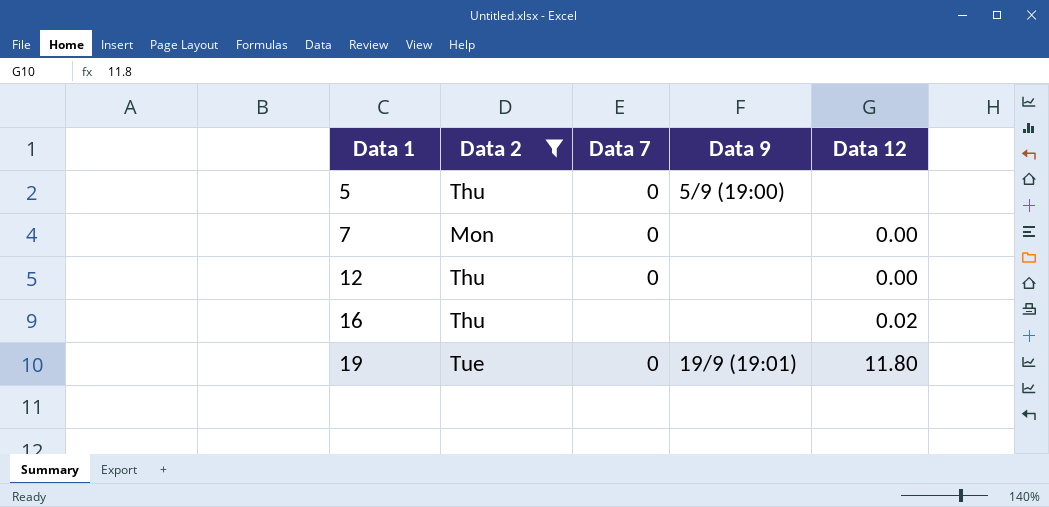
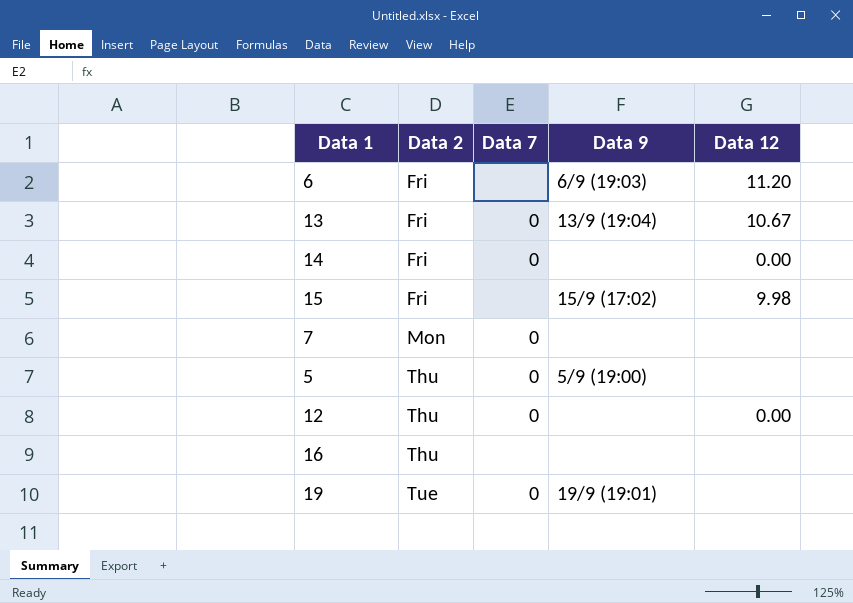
filter: Data 2 != Fri -> none
row order: Data 1 ascending -> Data 2 ascending
7 | Data 12: 0.00 -> none
16 | Data 12: 0.02 -> none
19 | Data 12: 11.80 -> none

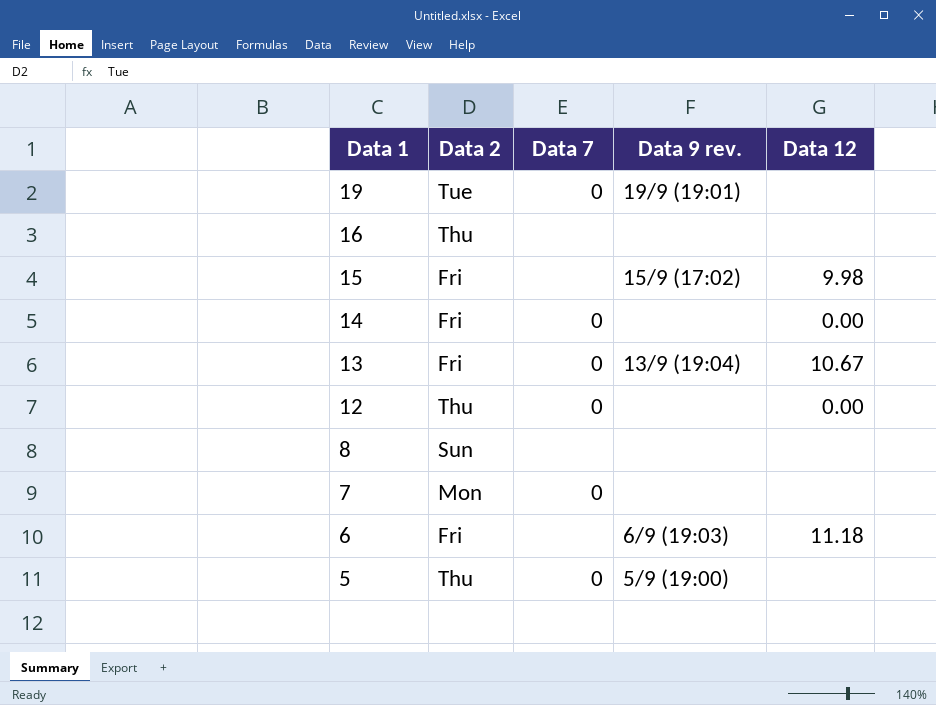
row order: Data 2 ascending -> Data 1 descending
column name: Data 9 -> Data 9 rev.
row 8: none -> Sun | none | none | none
6 | Data 12: 11.20 -> 11.18

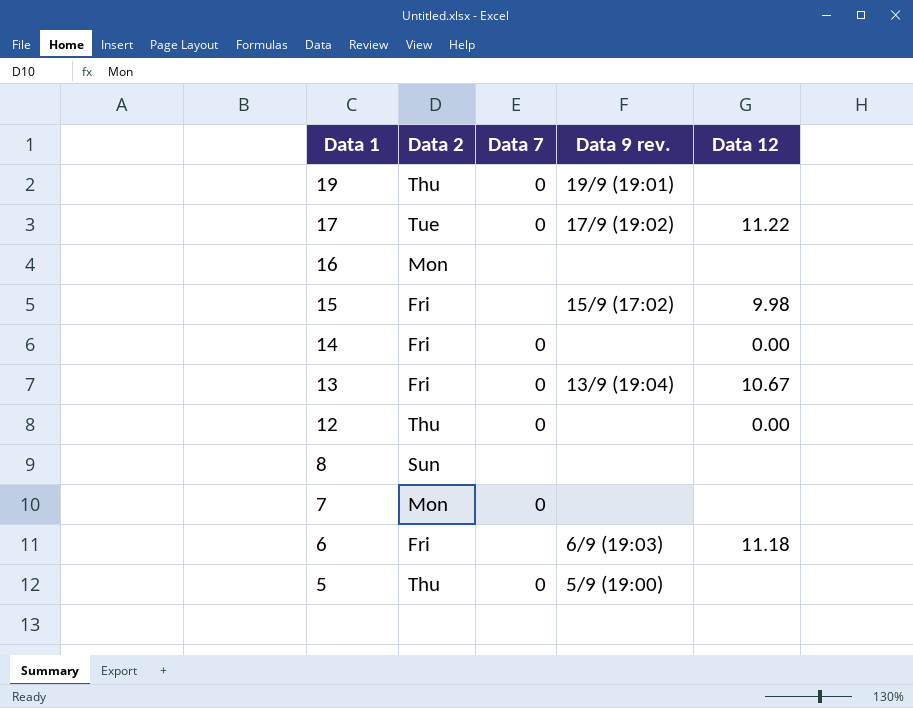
19 | Data 2: Tue -> Thu
row 17: none -> Tue | 0 | 17/9 (19:02) | 11.22
16 | Data 2: Thu -> Mon

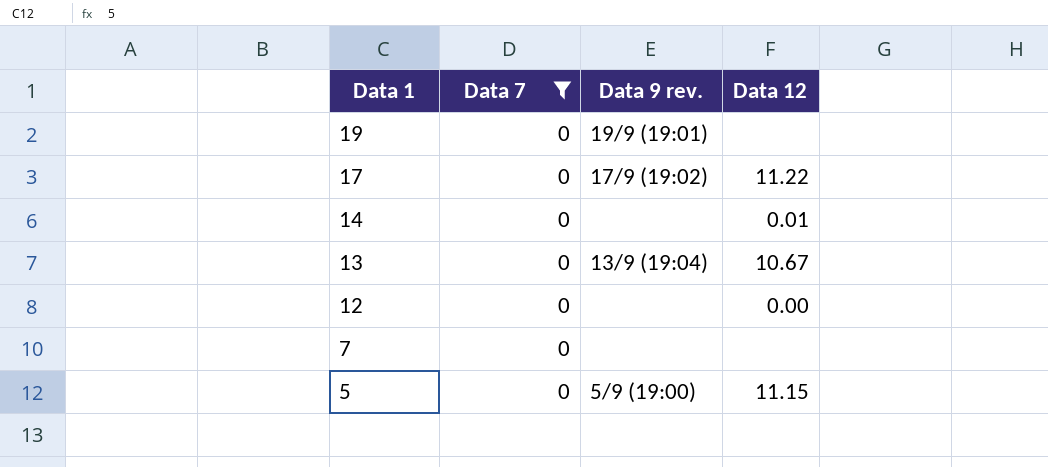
filter: none -> Data 7 = 0
column Data 2 | position: 2 -> none
14 | Data 12: 0.00 -> 0.01
5 | Data 12: none -> 11.15

